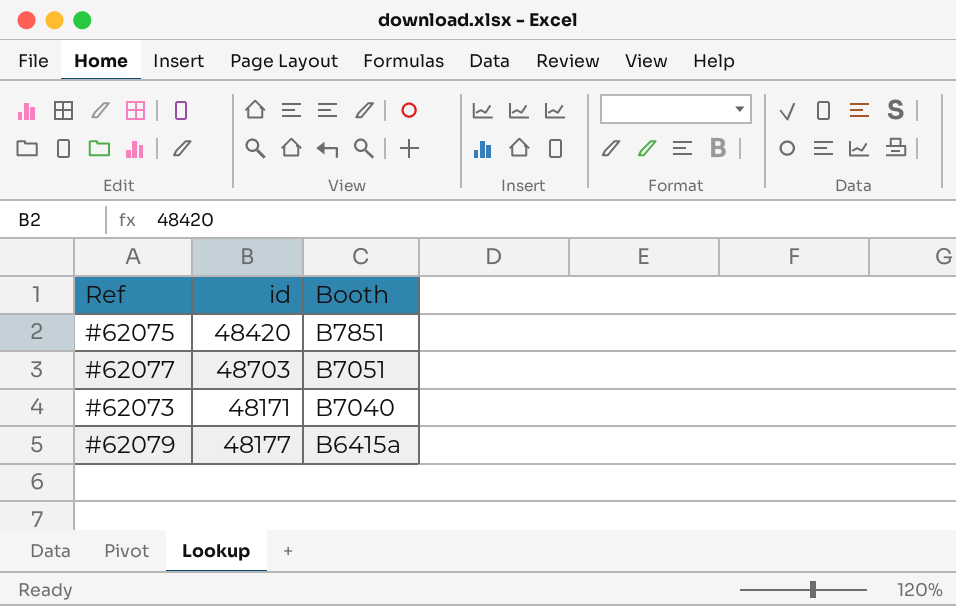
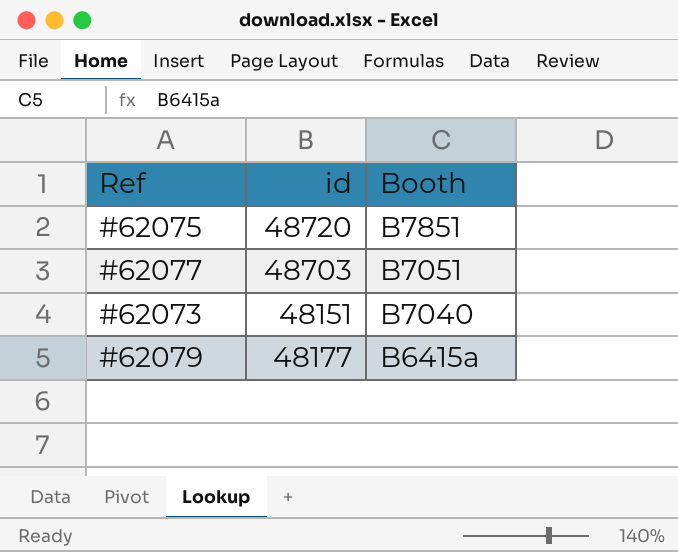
#62075 | id: 48420 -> 48720
#62073 | id: 48171 -> 48151

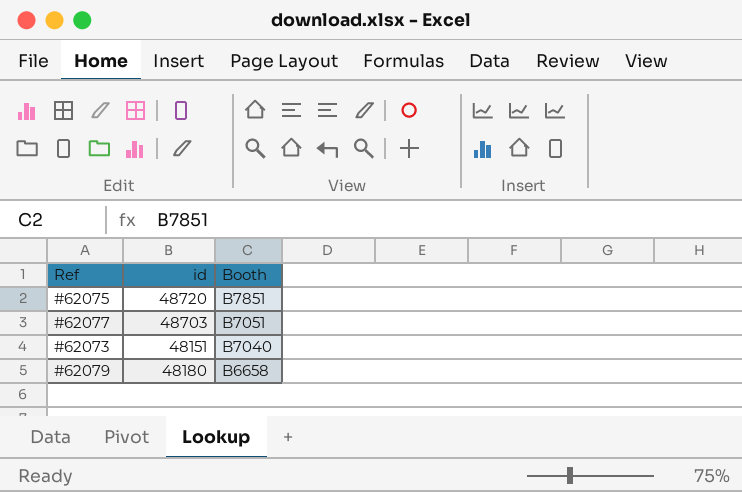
#62079 | id: 48177 -> 48180
#62079 | Booth: B6415a -> B6658

